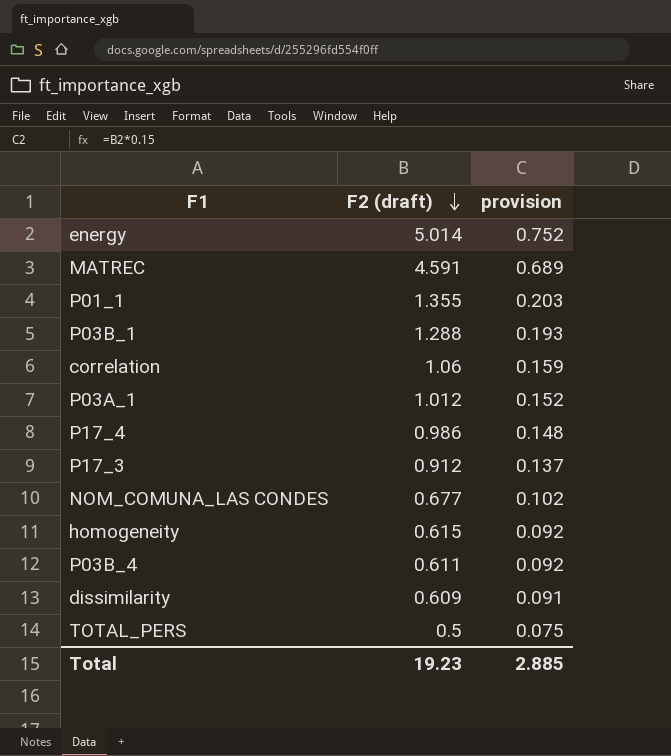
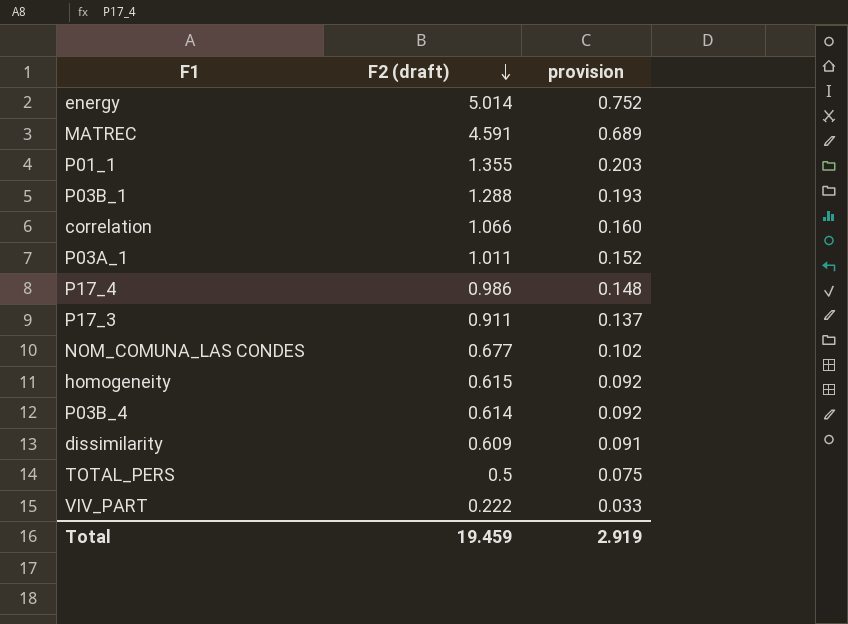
correlation | F2 (draft): 1.06 -> 1.066
correlation | provision: 0.159 -> 0.160
P03A_1 | F2 (draft): 1.012 -> 1.011
P17_3 | F2 (draft): 0.912 -> 0.911
P03B_4 | F2 (draft): 0.611 -> 0.614
row VIV_PART: none -> 0.222 | 0.033
Total | F2 (draft): 19.23 -> 19.459
Total | provision: 2.885 -> 2.919

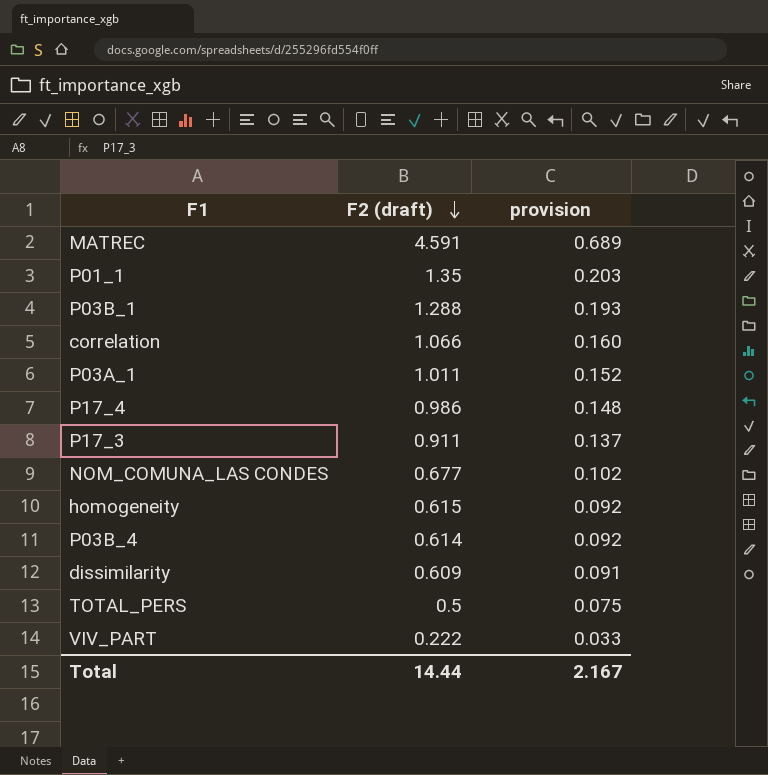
row energy: 5.014 | 0.752 -> none
P01_1 | F2 (draft): 1.355 -> 1.35
Total | F2 (draft): 19.459 -> 14.44
Total | provision: 2.919 -> 2.167

